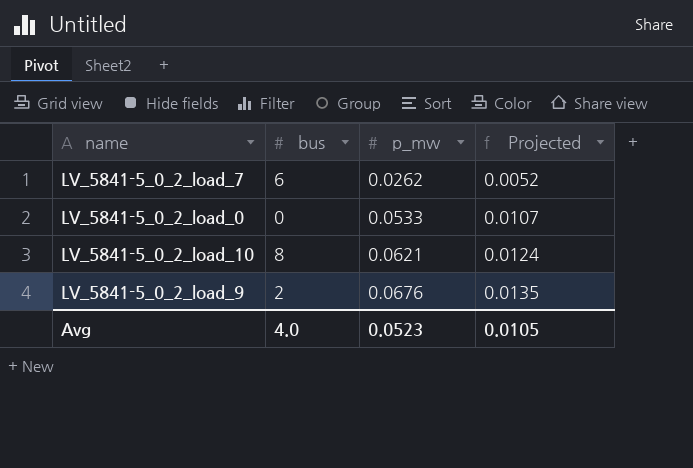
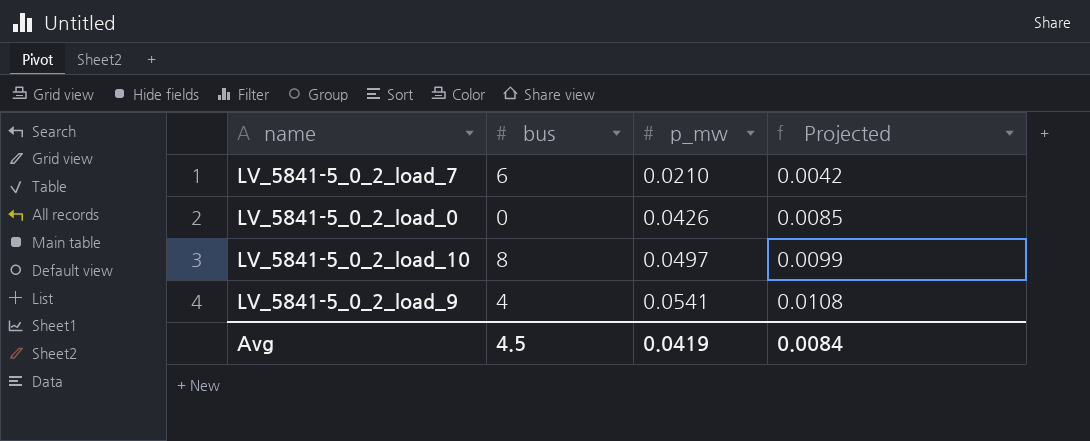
LV_5841-5_0_2_load_7 | p_mw: 0.0262 -> 0.0210
LV_5841-5_0_2_load_7 | Projected: 0.0052 -> 0.0042
LV_5841-5_0_2_load_0 | p_mw: 0.0533 -> 0.0426
LV_5841-5_0_2_load_0 | Projected: 0.0107 -> 0.0085
LV_5841-5_0_2_load_10 | p_mw: 0.0621 -> 0.0497
LV_5841-5_0_2_load_10 | Projected: 0.0124 -> 0.0099
LV_5841-5_0_2_load_9 | bus: 2 -> 4
LV_5841-5_0_2_load_9 | p_mw: 0.0676 -> 0.0541
LV_5841-5_0_2_load_9 | Projected: 0.0135 -> 0.0108
Avg | bus: 4.0 -> 4.5
Avg | p_mw: 0.0523 -> 0.0419
Avg | Projected: 0.0105 -> 0.0084

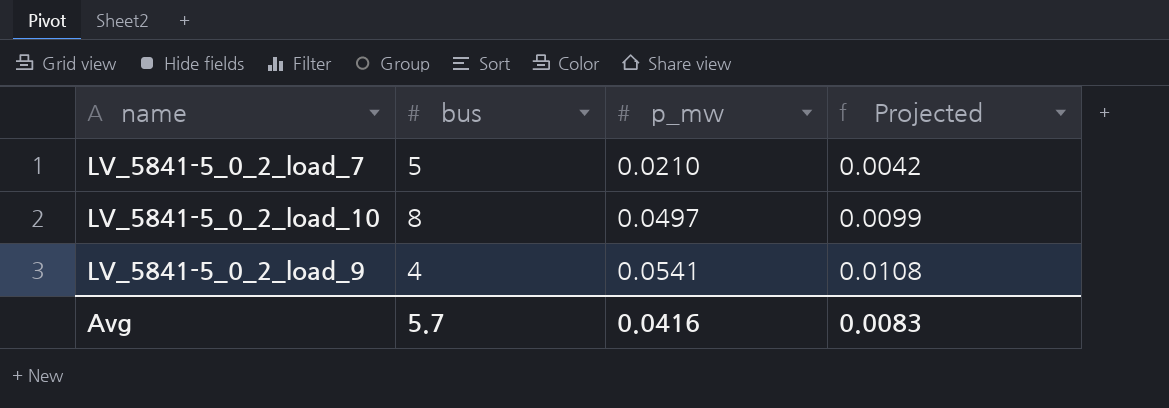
row LV_5841-5_0_2_load_0: 0 | 0.0426 | 0.0085 -> none
LV_5841-5_0_2_load_7 | bus: 6 -> 5
Avg | bus: 4.5 -> 5.7
Avg | p_mw: 0.0419 -> 0.0416
Avg | Projected: 0.0084 -> 0.0083

